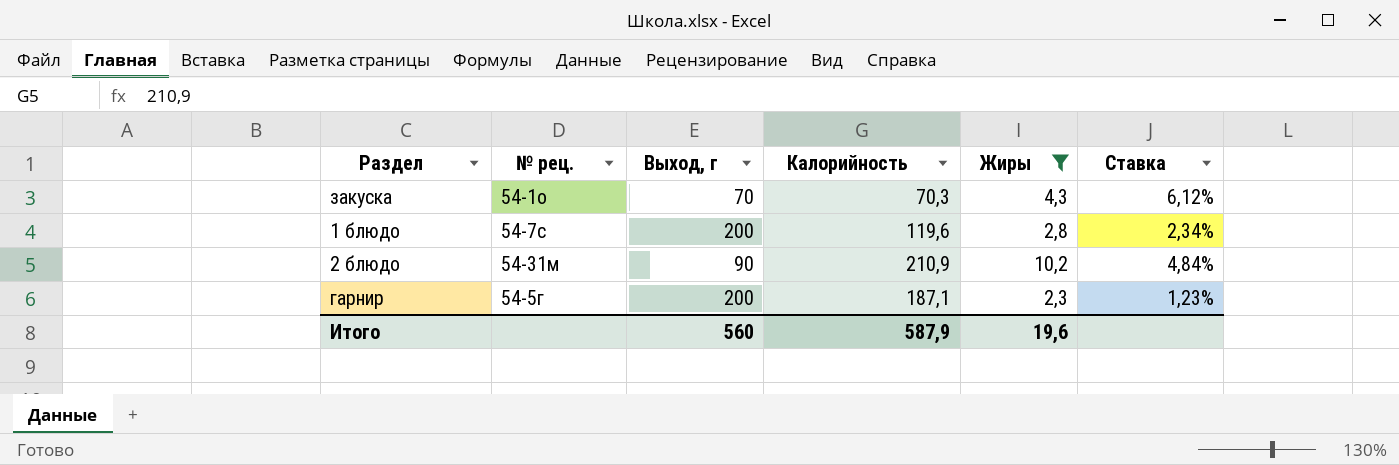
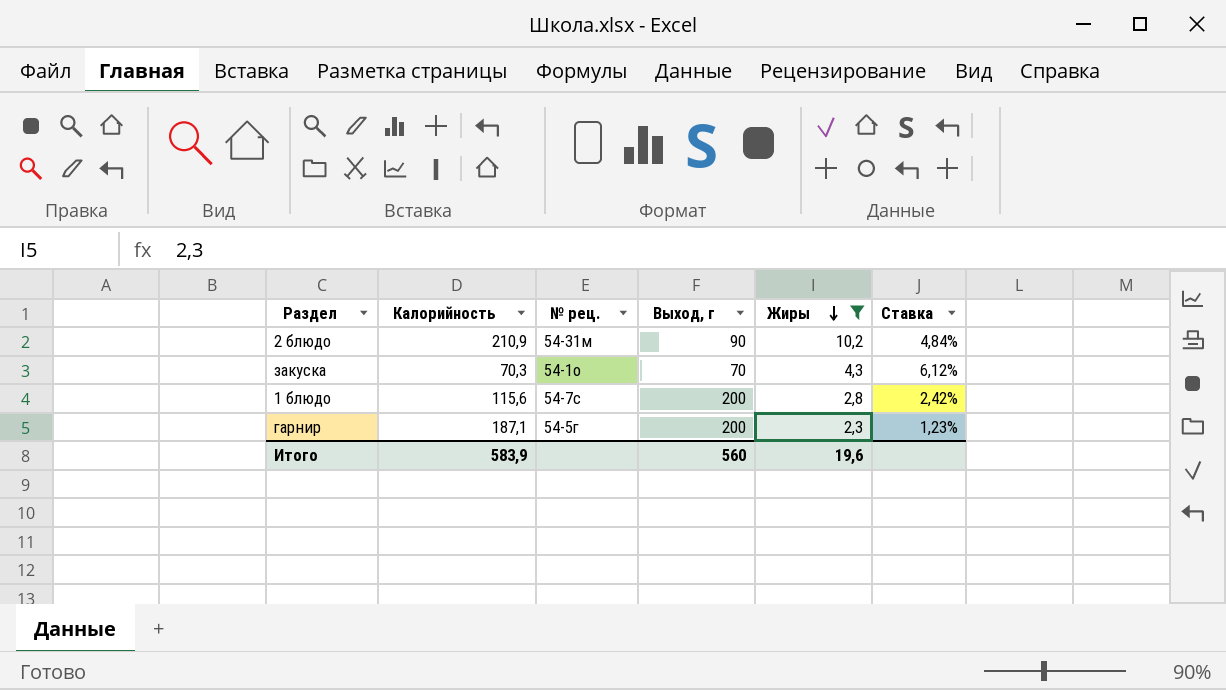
row order: none -> Жиры descending
column Калорийность | position: 4 -> 2
1 блюдо | Калорийность: 119,6 -> 115,6
1 блюдо | Ставка: 2,34% -> 2,42%
Итого | Калорийность: 587,9 -> 583,9

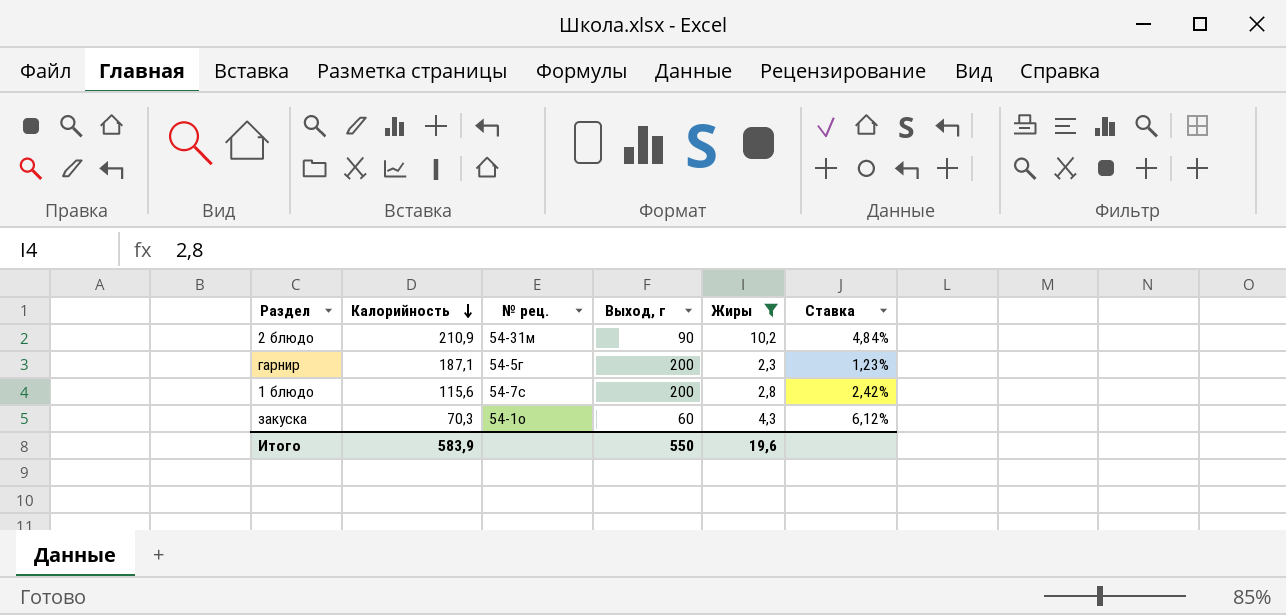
row order: Жиры descending -> Калорийность descending
закуска | Выход, г: 70 -> 60
Итого | Выход, г: 560 -> 550

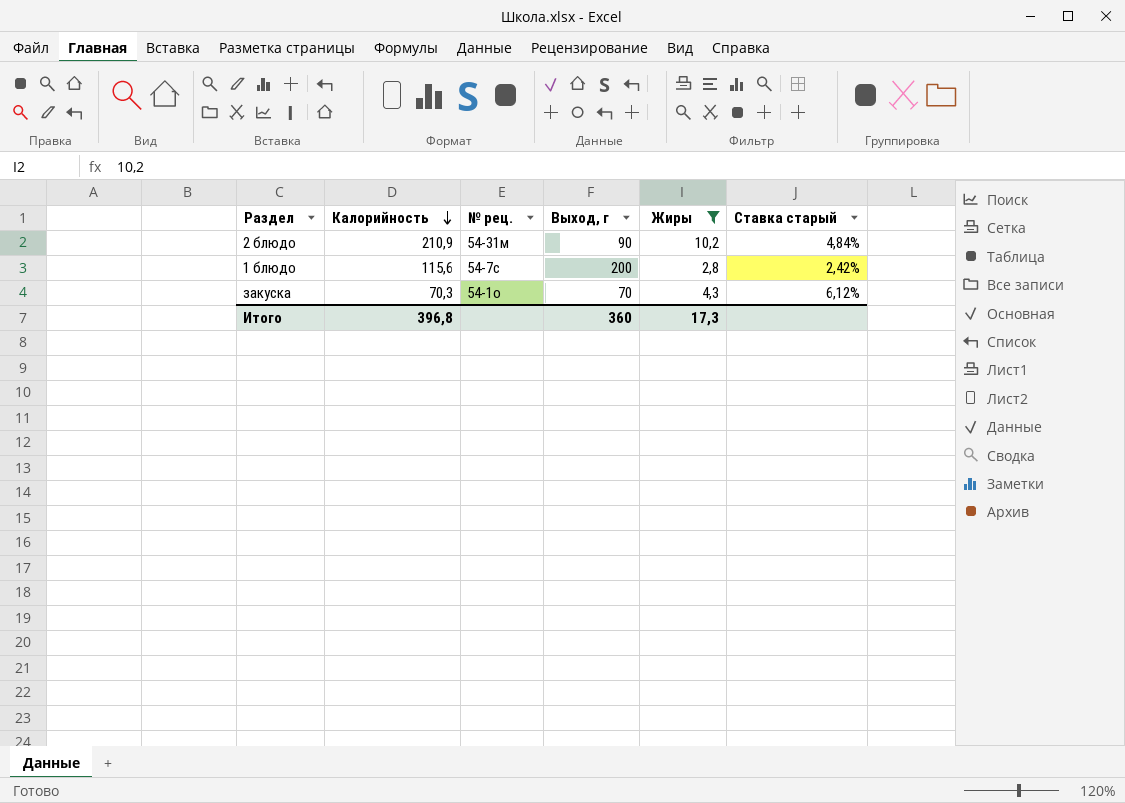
column name: Ставка -> Ставка старый
row гарнир: 187,1 | 54-5г | 200 | 2,3 | 1,23% -> none
закуска | Выход, г: 60 -> 70
Итого | Калорийность: 583,9 -> 396,8
Итого | Выход, г: 550 -> 360
Итого | Жиры: 19,6 -> 17,3

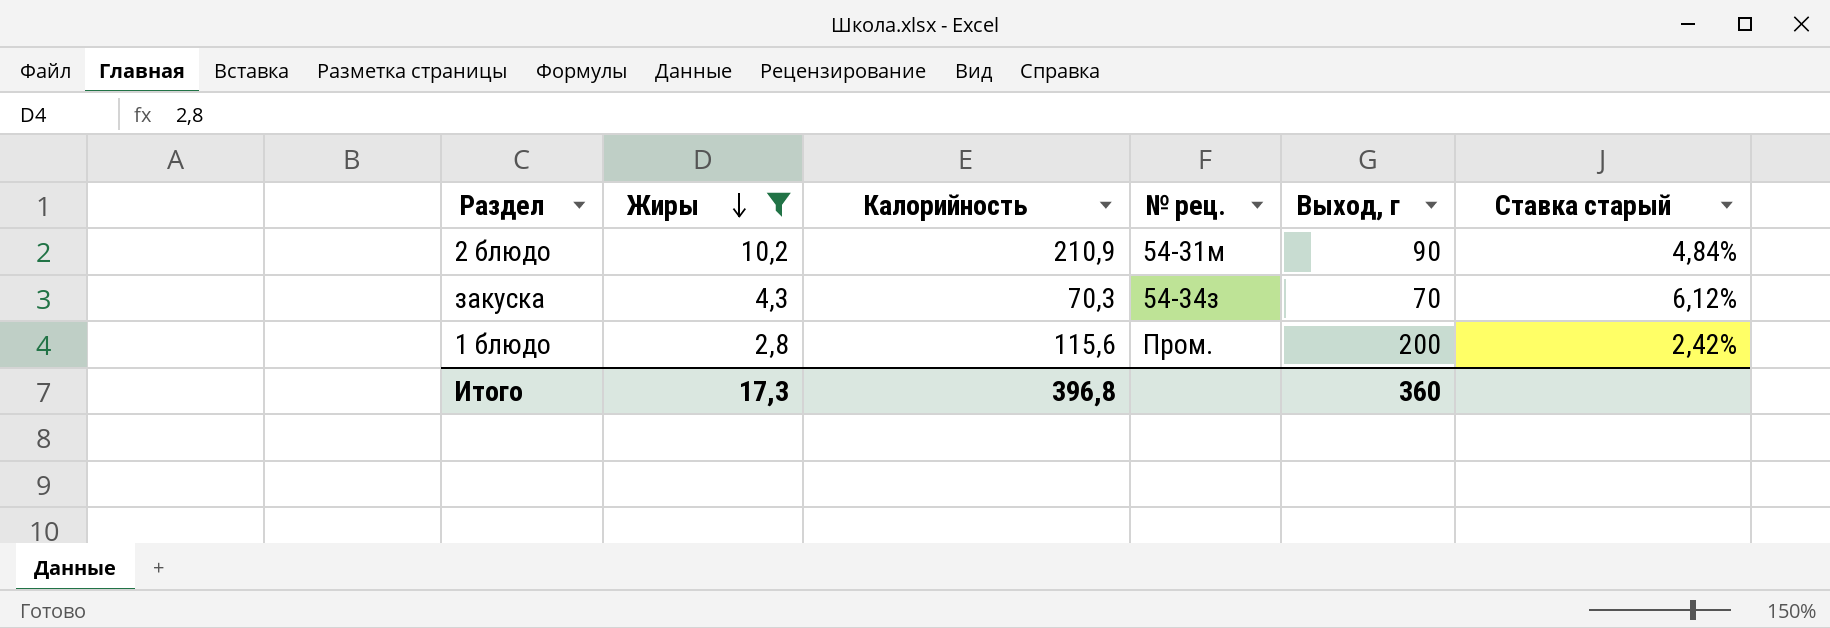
row order: Калорийность descending -> Жиры descending
column Жиры | position: 5 -> 2
закуска | № рец.: 54-1о -> 54-34з
1 блюдо | № рец.: 54-7с -> Пром.

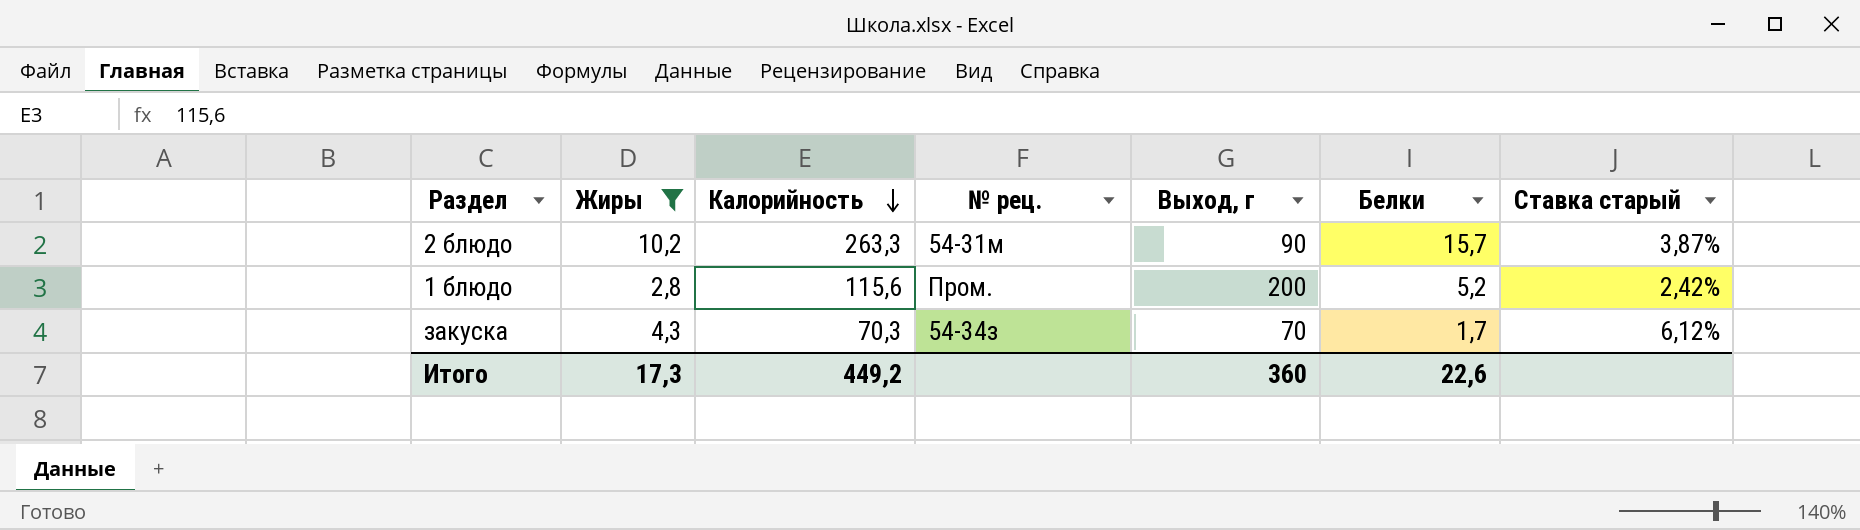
row order: Жиры descending -> Калорийность descending
column Белки | position: none -> 6
2 блюдо | Калорийность: 210,9 -> 263,3
2 блюдо | Ставка старый: 4,84% -> 3,87%
Итого | Калорийность: 396,8 -> 449,2

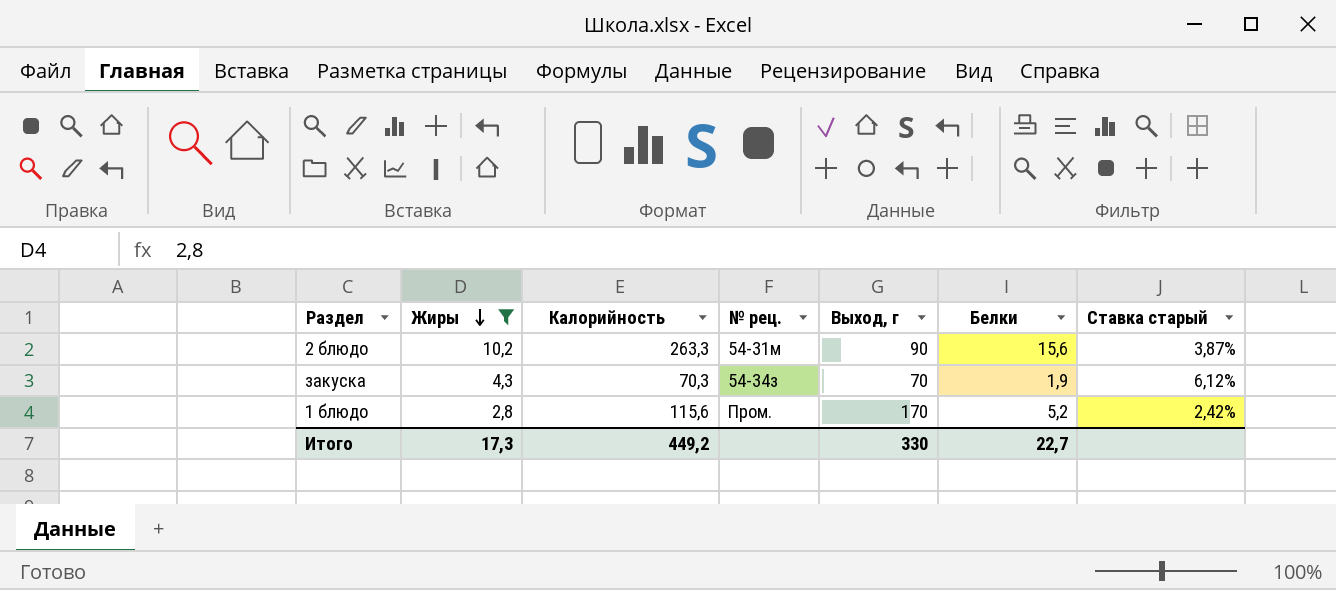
row order: Калорийность descending -> Жиры descending
2 блюдо | Белки: 15,7 -> 15,6
закуска | Белки: 1,7 -> 1,9
1 блюдо | Выход, г: 200 -> 170
Итого | Выход, г: 360 -> 330
Итого | Белки: 22,6 -> 22,7

